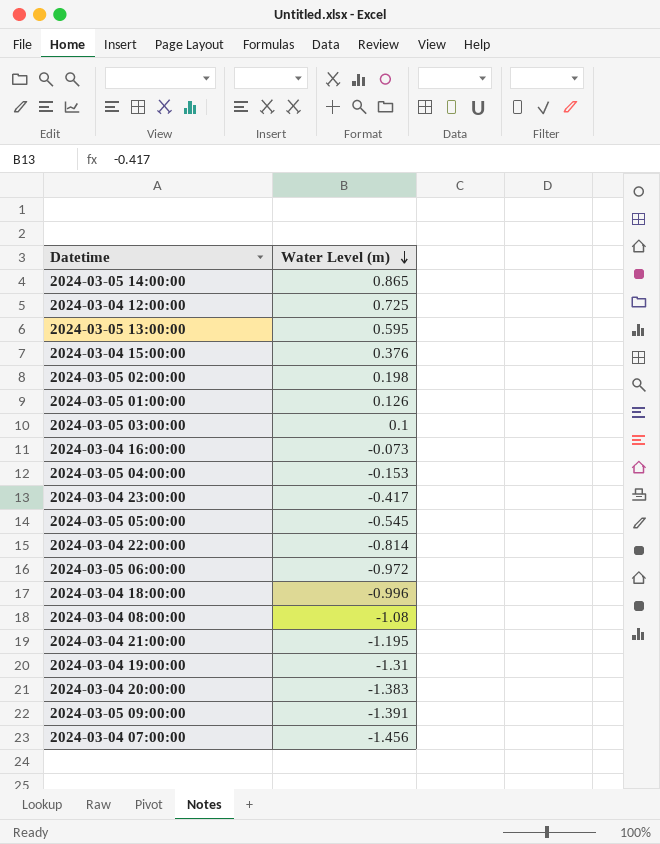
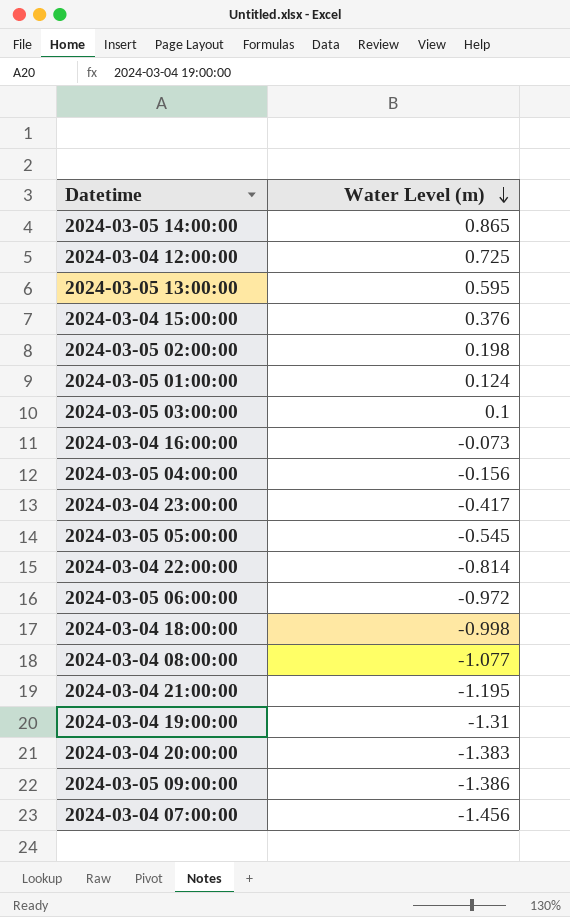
2024-03-05 01:00:00 | Water Level (m): 0.126 -> 0.124
2024-03-05 04:00:00 | Water Level (m): -0.153 -> -0.156
2024-03-04 18:00:00 | Water Level (m): -0.996 -> -0.998
2024-03-04 08:00:00 | Water Level (m): -1.08 -> -1.077
2024-03-05 09:00:00 | Water Level (m): -1.391 -> -1.386

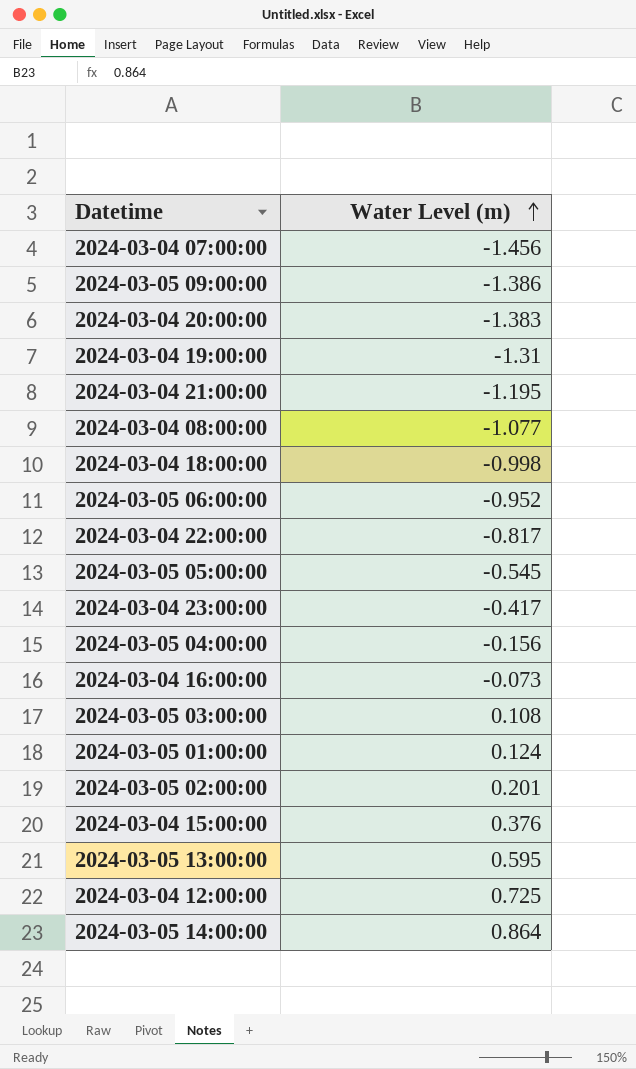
row order: Water Level (m) descending -> Water Level (m) ascending
2024-03-05 06:00:00 | Water Level (m): -0.972 -> -0.952
2024-03-04 22:00:00 | Water Level (m): -0.814 -> -0.817
2024-03-05 03:00:00 | Water Level (m): 0.1 -> 0.108
2024-03-05 02:00:00 | Water Level (m): 0.198 -> 0.201
2024-03-05 14:00:00 | Water Level (m): 0.865 -> 0.864

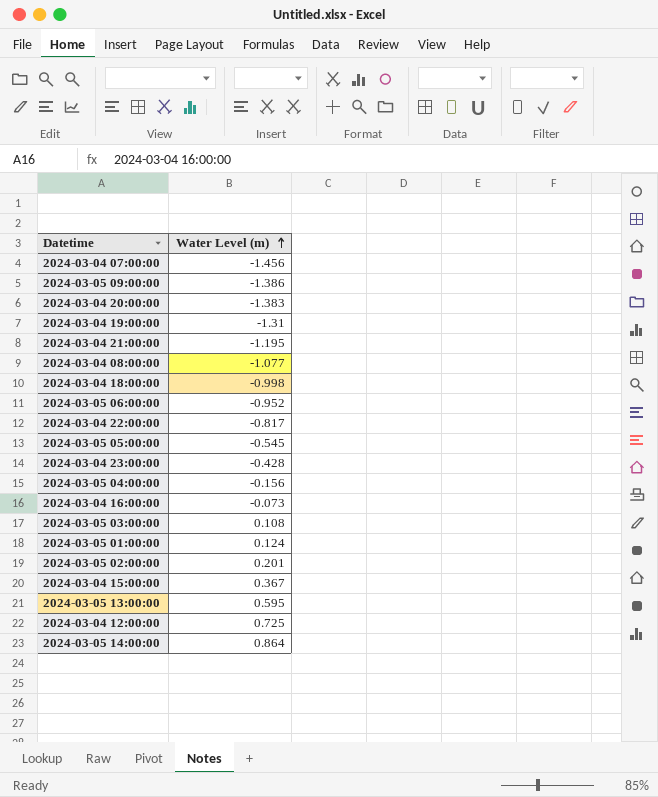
2024-03-04 23:00:00 | Water Level (m): -0.417 -> -0.428
2024-03-04 15:00:00 | Water Level (m): 0.376 -> 0.367

